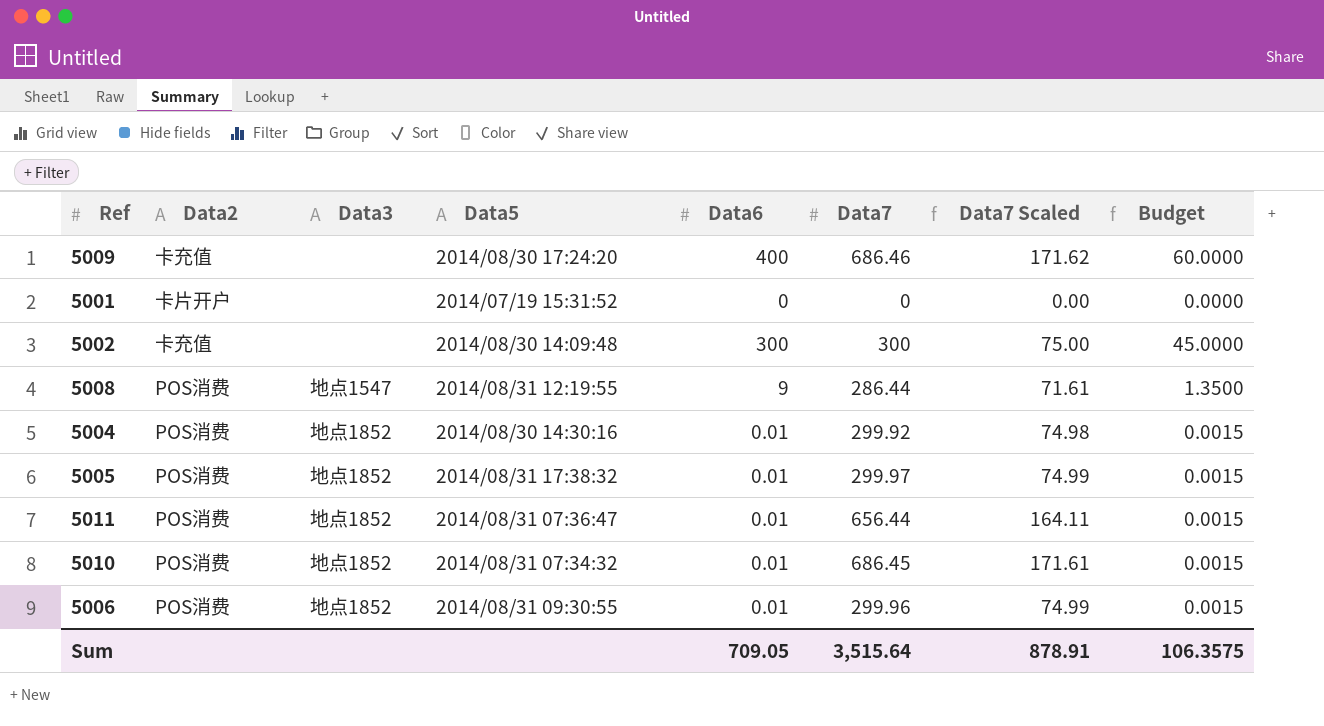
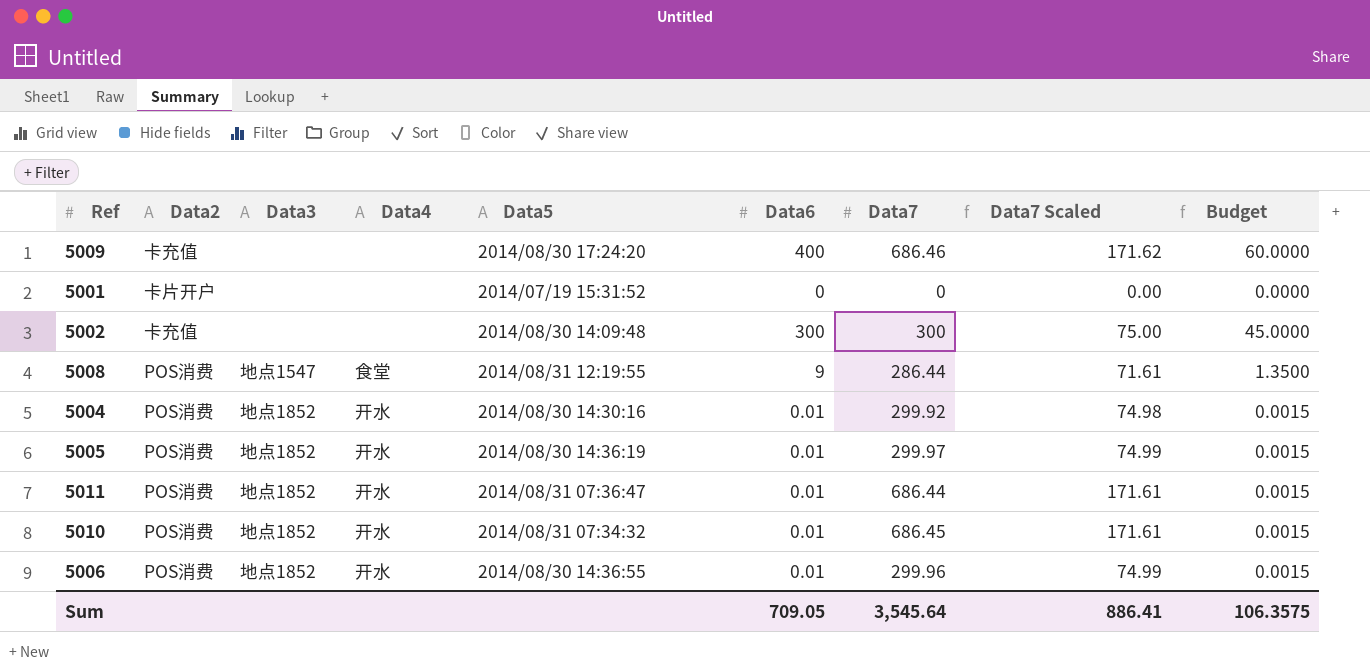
column Data4 | position: none -> 4
5005 | Data5: 2014/08/31 17:38:32 -> 2014/08/30 14:36:19
5011 | Data7: 656.44 -> 686.44
5011 | Data7 Scaled: 164.11 -> 171.61
5006 | Data5: 2014/08/31 09:30:55 -> 2014/08/30 14:36:55
Sum | Data7: 3,515.64 -> 3,545.64
Sum | Data7 Scaled: 878.91 -> 886.41

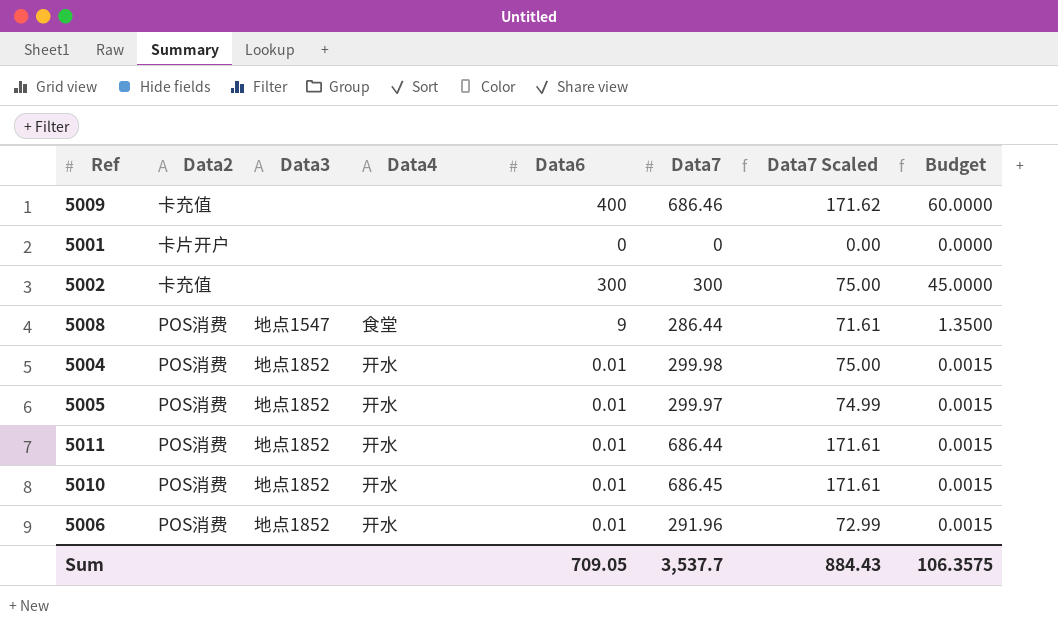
column Data5 | position: 5 -> none
5004 | Data7: 299.92 -> 299.98
5004 | Data7 Scaled: 74.98 -> 75.00
5006 | Data7: 299.96 -> 291.96
5006 | Data7 Scaled: 74.99 -> 72.99
Sum | Data7: 3,545.64 -> 3,537.7
Sum | Data7 Scaled: 886.41 -> 884.43

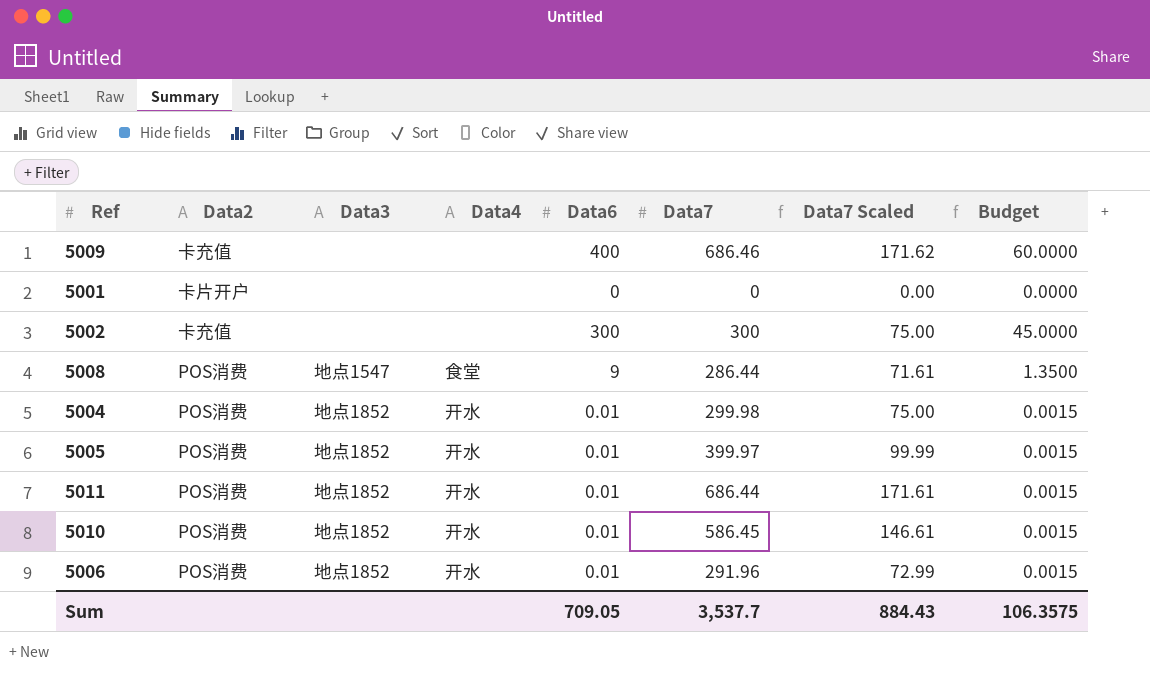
5005 | Data7: 299.97 -> 399.97
5005 | Data7 Scaled: 74.99 -> 99.99
5010 | Data7: 686.45 -> 586.45
5010 | Data7 Scaled: 171.61 -> 146.61

